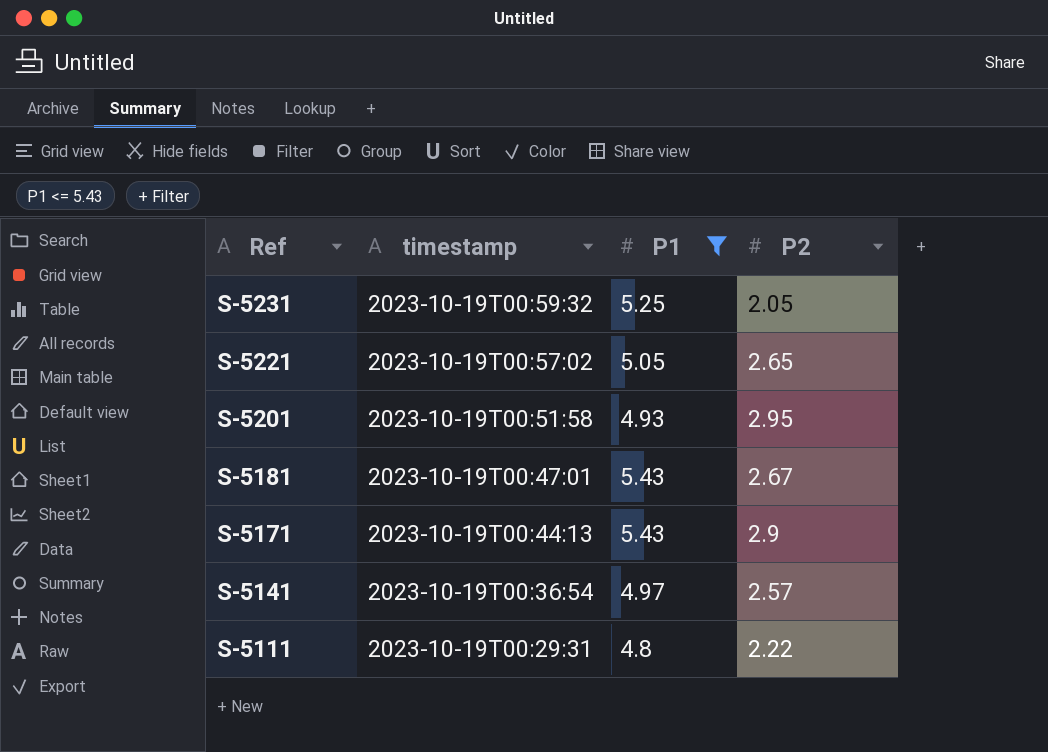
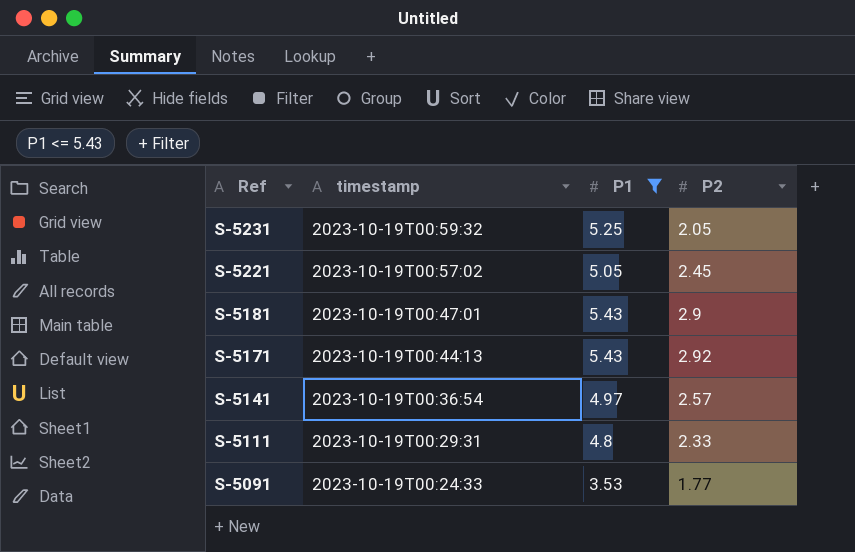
row S-5201: 2023-10-19T00:51:58 | 4.93 | 2.95 -> none
S-5221 | P2: 2.65 -> 2.45
S-5181 | P2: 2.67 -> 2.9
S-5171 | P2: 2.9 -> 2.92
S-5111 | P2: 2.22 -> 2.33
row S-5091: none -> 2023-10-19T00:24:33 | 3.53 | 1.77

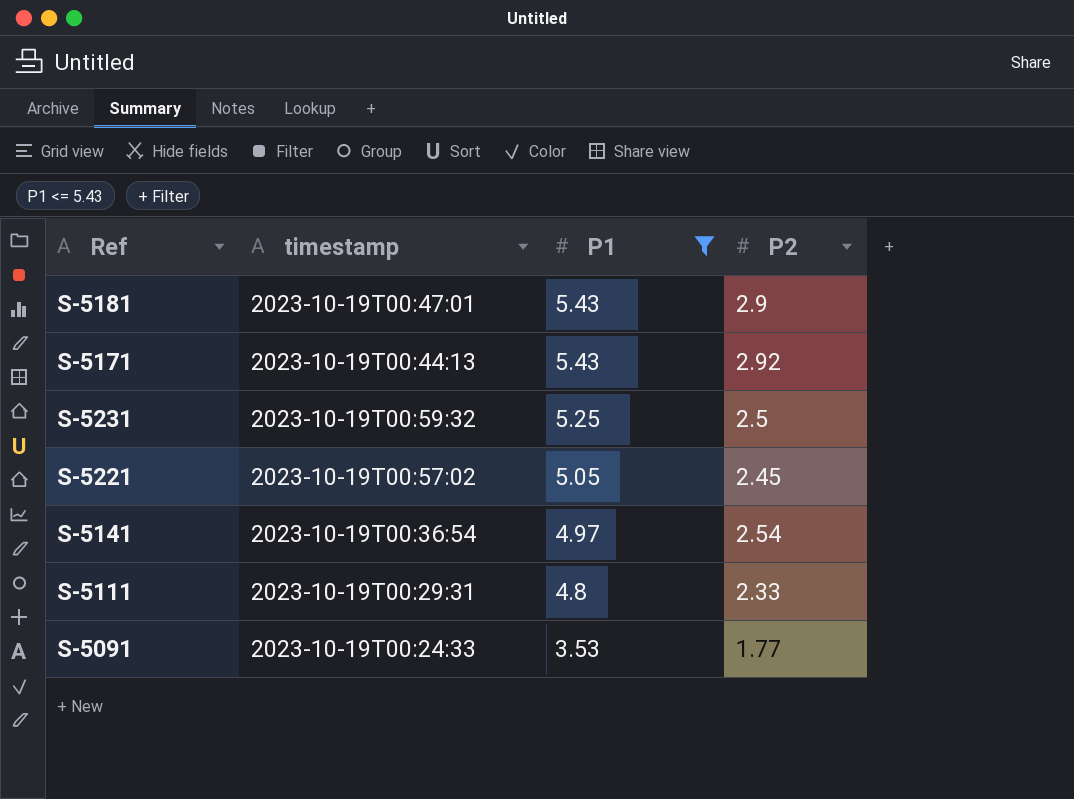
row order: Ref descending -> P1 descending
S-5231 | P2: 2.05 -> 2.5
S-5141 | P2: 2.57 -> 2.54

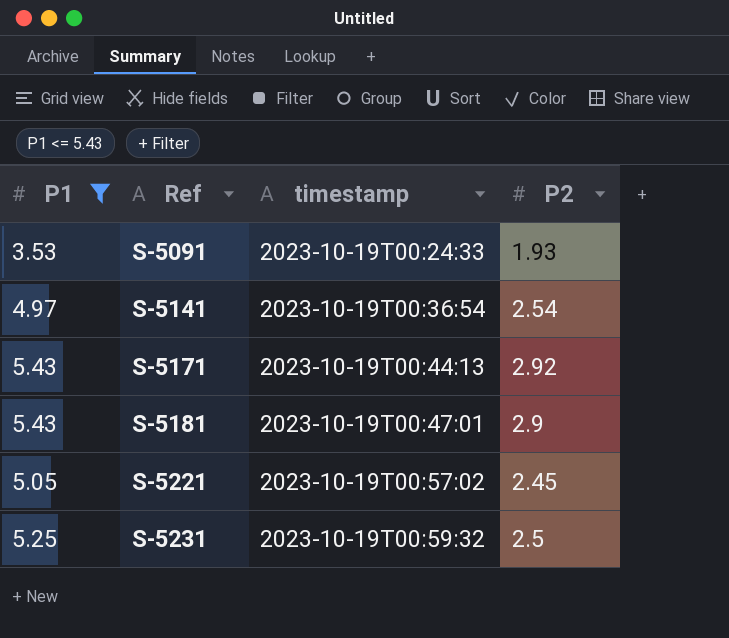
row order: P1 descending -> Ref ascending
column P1 | position: 3 -> 1
row S-5111: 2023-10-19T00:29:31 | 4.8 | 2.33 -> none
S-5091 | P2: 1.77 -> 1.93

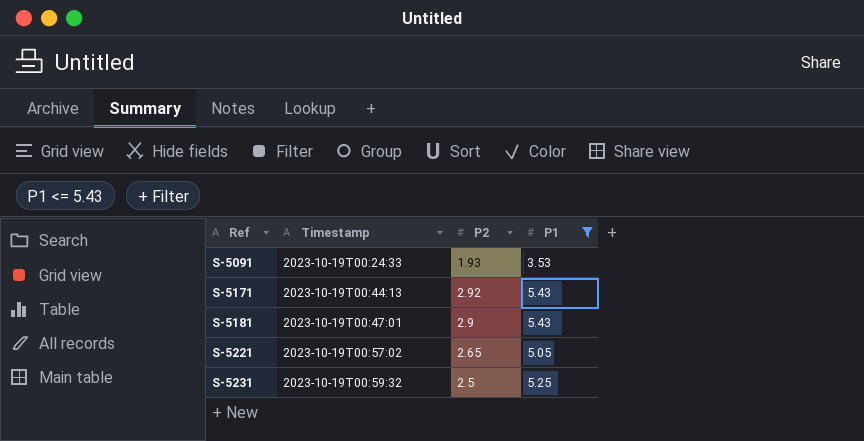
column name: timestamp -> Timestamp
column P1 | position: 1 -> 4
row S-5141: 4.97 | 2023-10-19T00:36:54 | 2.54 -> none
S-5221 | P2: 2.45 -> 2.65

